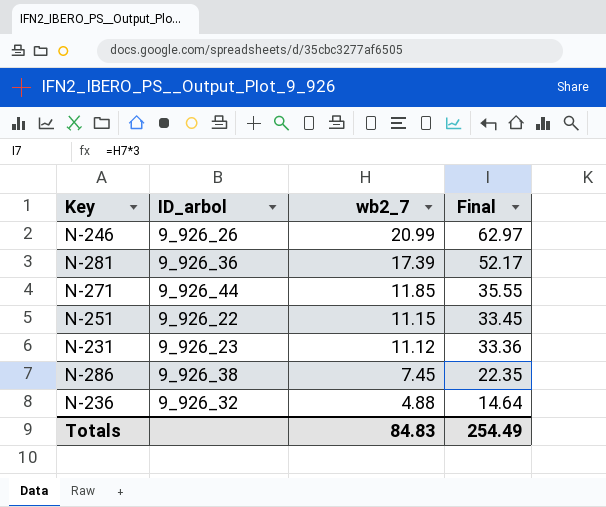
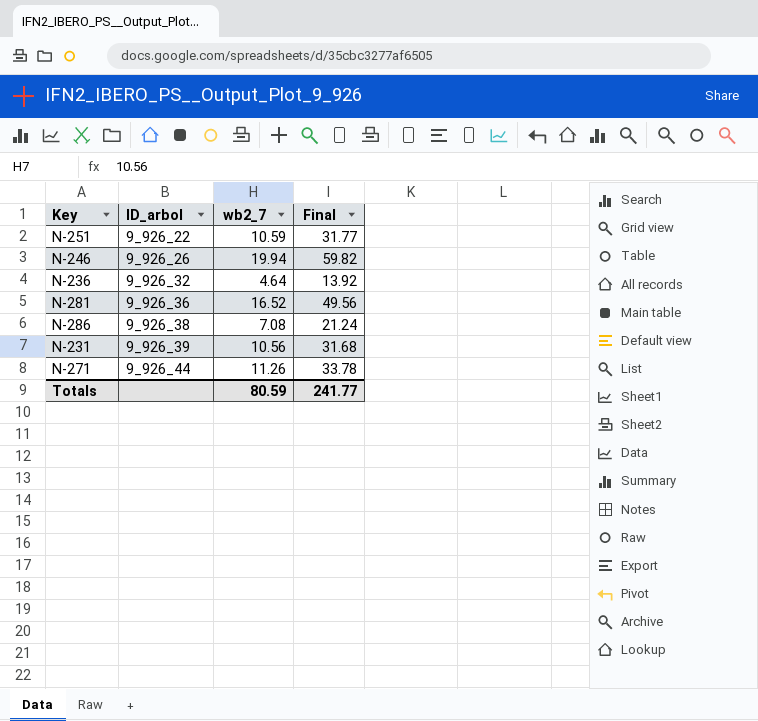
row order: wb2_7 descending -> ID_arbol ascending
N-251 | wb2_7: 11.15 -> 10.59
N-251 | Final: 33.45 -> 31.77
N-246 | wb2_7: 20.99 -> 19.94
N-246 | Final: 62.97 -> 59.82
N-236 | wb2_7: 4.88 -> 4.64
N-236 | Final: 14.64 -> 13.92
N-281 | wb2_7: 17.39 -> 16.52
N-281 | Final: 52.17 -> 49.56
N-286 | wb2_7: 7.45 -> 7.08
N-286 | Final: 22.35 -> 21.24
N-231 | ID_arbol: 9_926_23 -> 9_926_39
N-231 | wb2_7: 11.12 -> 10.56
N-231 | Final: 33.36 -> 31.68
N-271 | wb2_7: 11.85 -> 11.26
N-271 | Final: 35.55 -> 33.78
Totals | wb2_7: 84.83 -> 80.59
Totals | Final: 254.49 -> 241.77

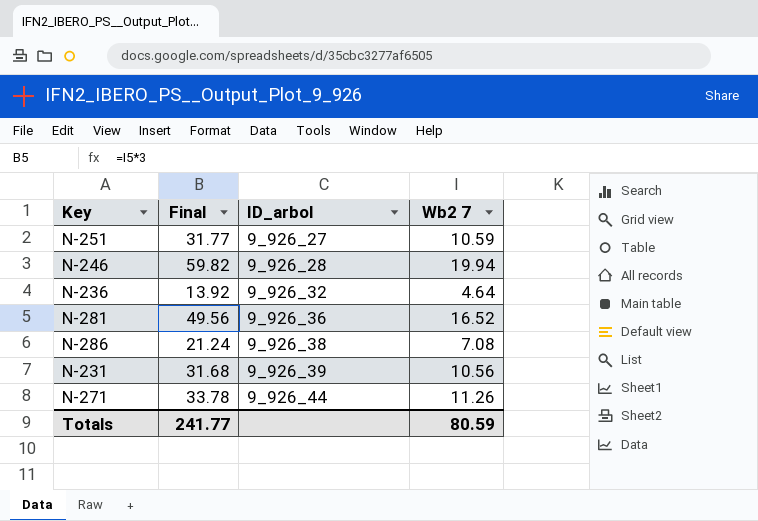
column Final | position: 4 -> 2
column name: wb2_7 -> Wb2 7
N-251 | ID_arbol: 9_926_22 -> 9_926_27
N-246 | ID_arbol: 9_926_26 -> 9_926_28

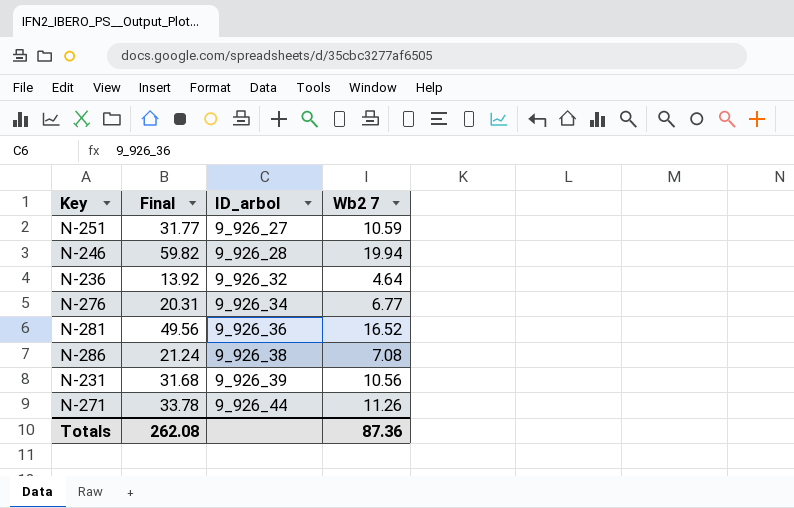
row N-276: none -> 20.31 | 9_926_34 | 6.77
Totals | Final: 241.77 -> 262.08
Totals | Wb2 7: 80.59 -> 87.36

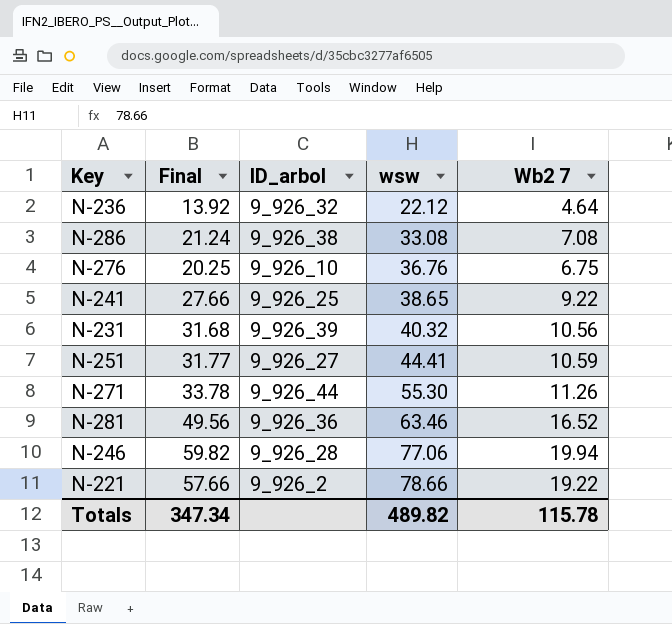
row order: ID_arbol ascending -> wsw ascending
column wsw | position: none -> 4
N-276 | Final: 20.31 -> 20.25
N-276 | ID_arbol: 9_926_34 -> 9_926_10
N-276 | Wb2 7: 6.77 -> 6.75
row N-241: none -> 27.66 | 9_926_25 | 38.65 | 9.22
row N-221: none -> 57.66 | 9_926_2 | 78.66 | 19.22
Totals | Final: 262.08 -> 347.34
Totals | Wb2 7: 87.36 -> 115.78

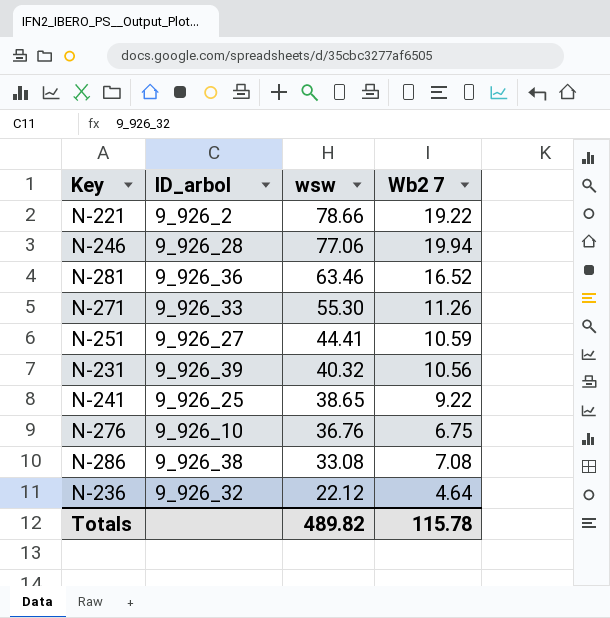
row order: wsw ascending -> wsw descending
column Final | formula: [Wb2 7] * 3 -> none
N-271 | ID_arbol: 9_926_44 -> 9_926_33

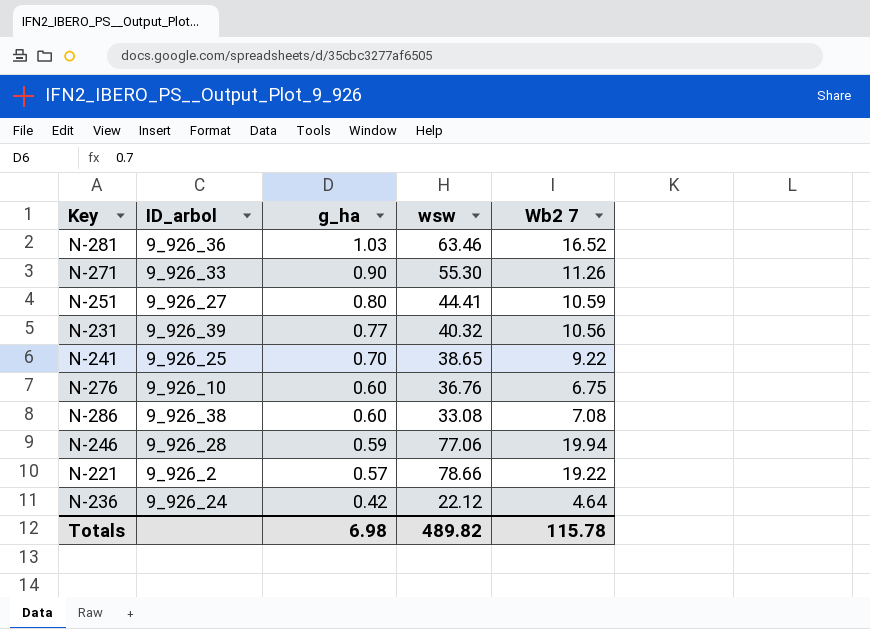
row order: wsw descending -> g_ha descending
column g_ha | position: none -> 3
N-236 | ID_arbol: 9_926_32 -> 9_926_24

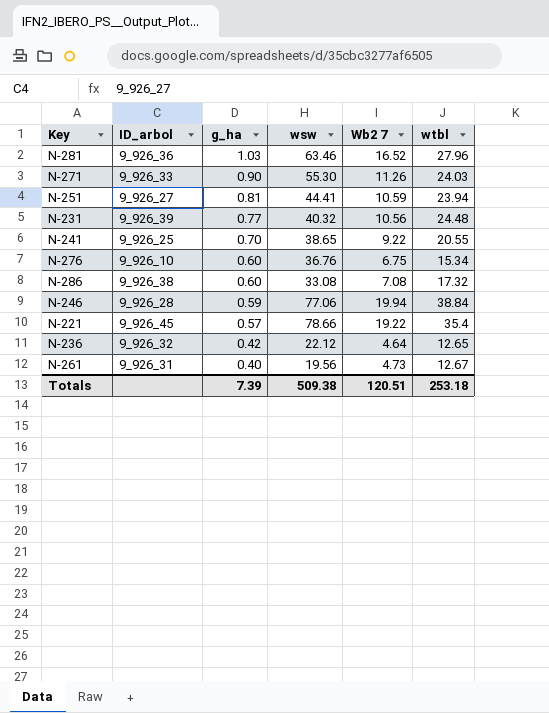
column wtbl | position: none -> 6
N-251 | g_ha: 0.80 -> 0.81
N-221 | ID_arbol: 9_926_2 -> 9_926_45
N-236 | ID_arbol: 9_926_24 -> 9_926_32
row N-261: none -> 9_926_31 | 0.40 | 19.56 | 4.73 | 12.67
Totals | g_ha: 6.98 -> 7.39
Totals | wsw: 489.82 -> 509.38
Totals | Wb2 7: 115.78 -> 120.51

